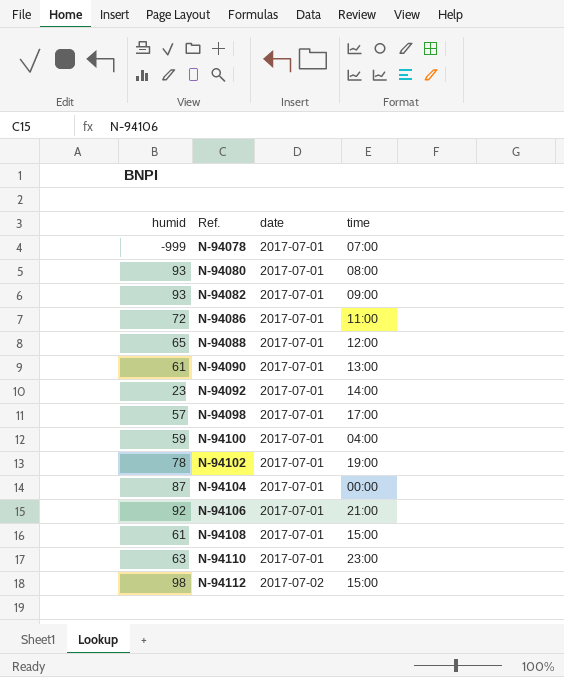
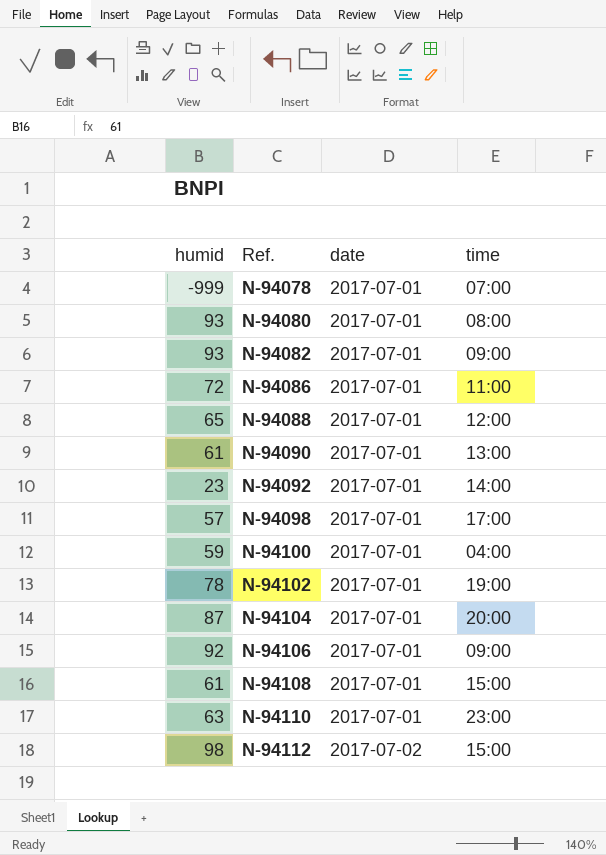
N-94104 | time: 00:00 -> 20:00
N-94106 | time: 21:00 -> 09:00

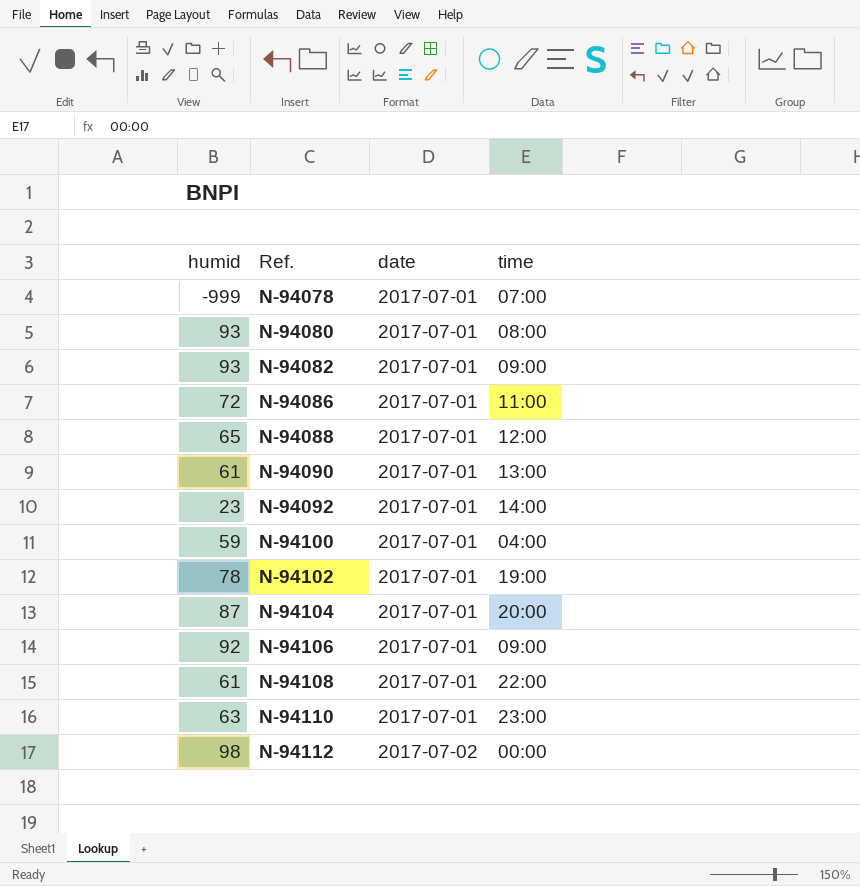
row N-94098: 57 | 2017-07-01 | 17:00 -> none
N-94108 | time: 15:00 -> 22:00
N-94112 | time: 15:00 -> 00:00

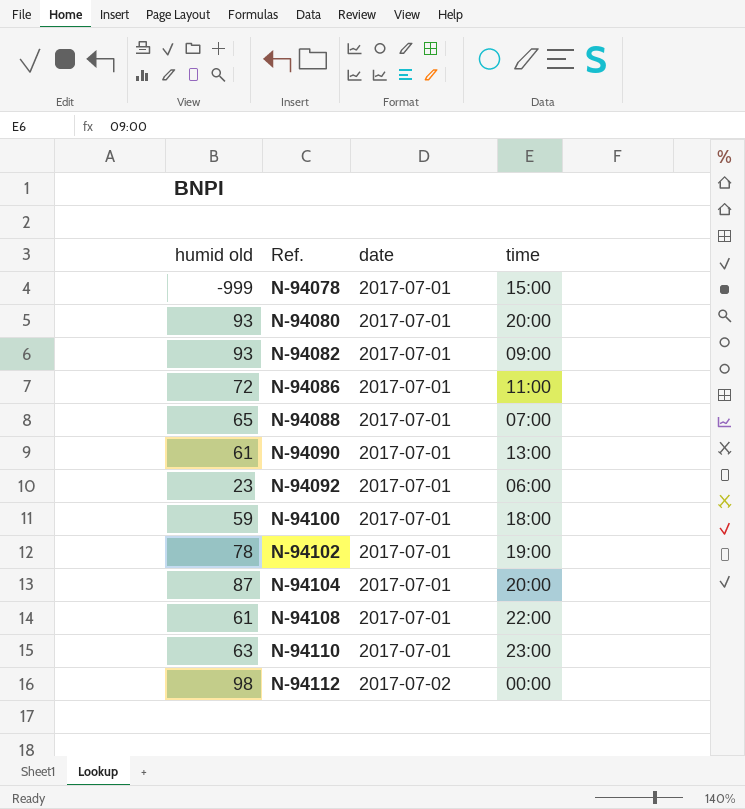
column name: humid -> humid old
row N-94106: 92 | 2017-07-01 | 09:00 -> none
N-94078 | time: 07:00 -> 15:00
N-94080 | time: 08:00 -> 20:00
N-94088 | time: 12:00 -> 07:00
N-94092 | time: 14:00 -> 06:00
N-94100 | time: 04:00 -> 18:00

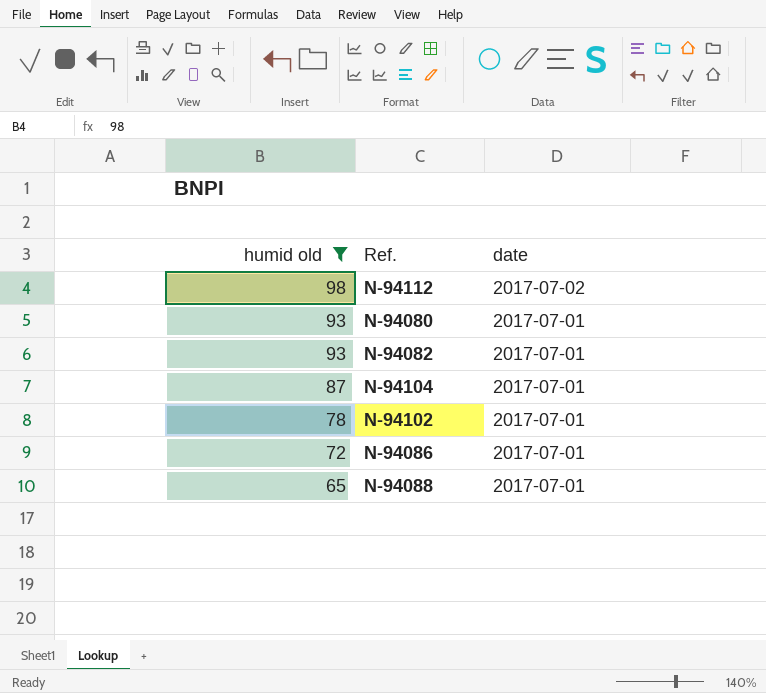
filter: none -> humid old >= 65
row order: Ref. ascending -> humid old descending
column time | position: 4 -> none

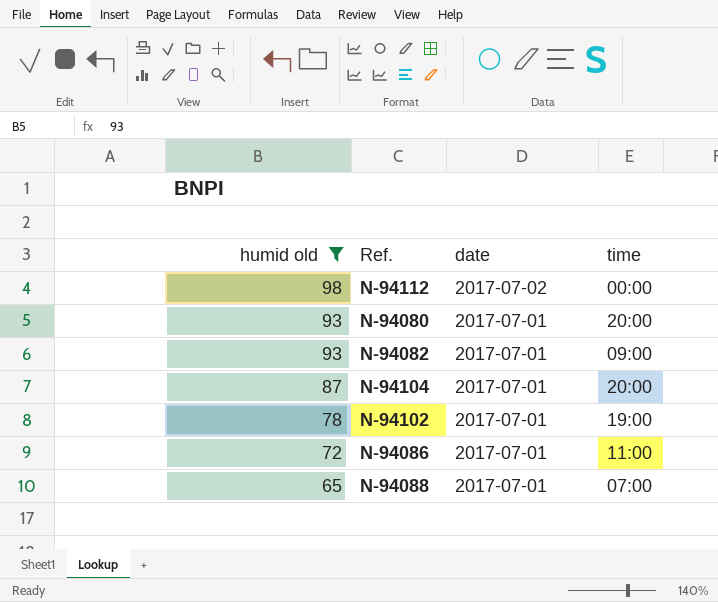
column time | position: none -> 4

